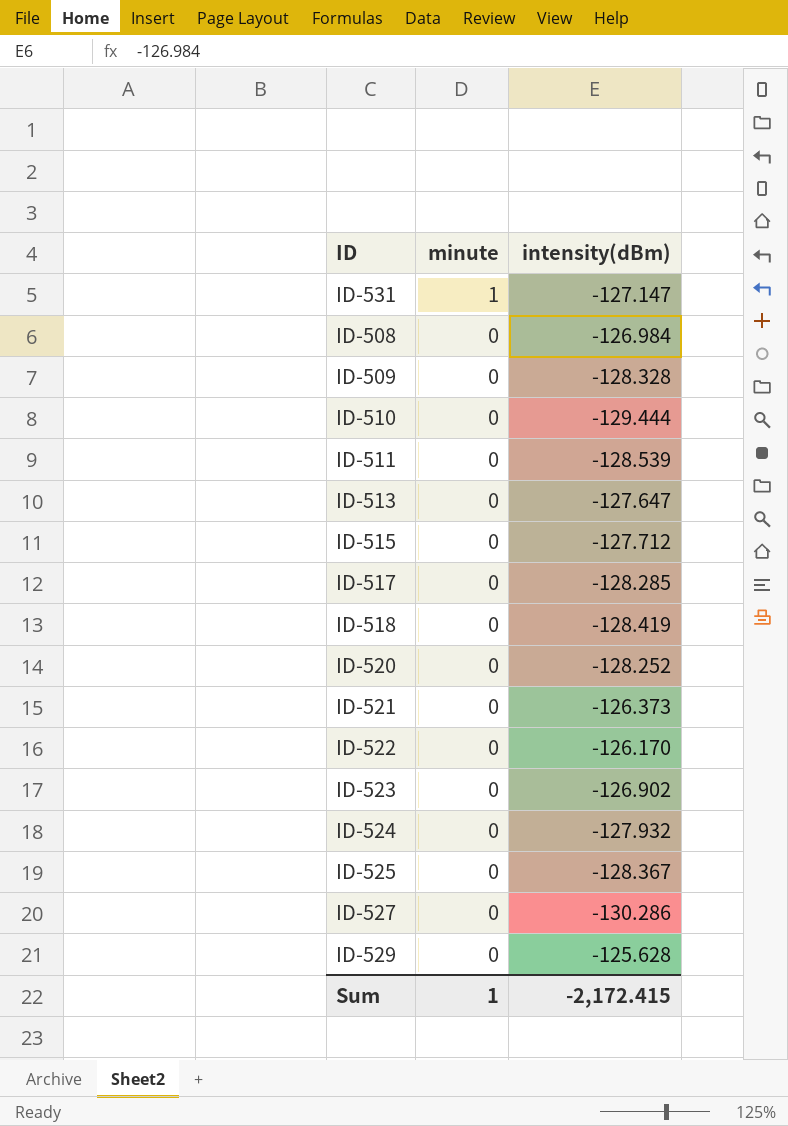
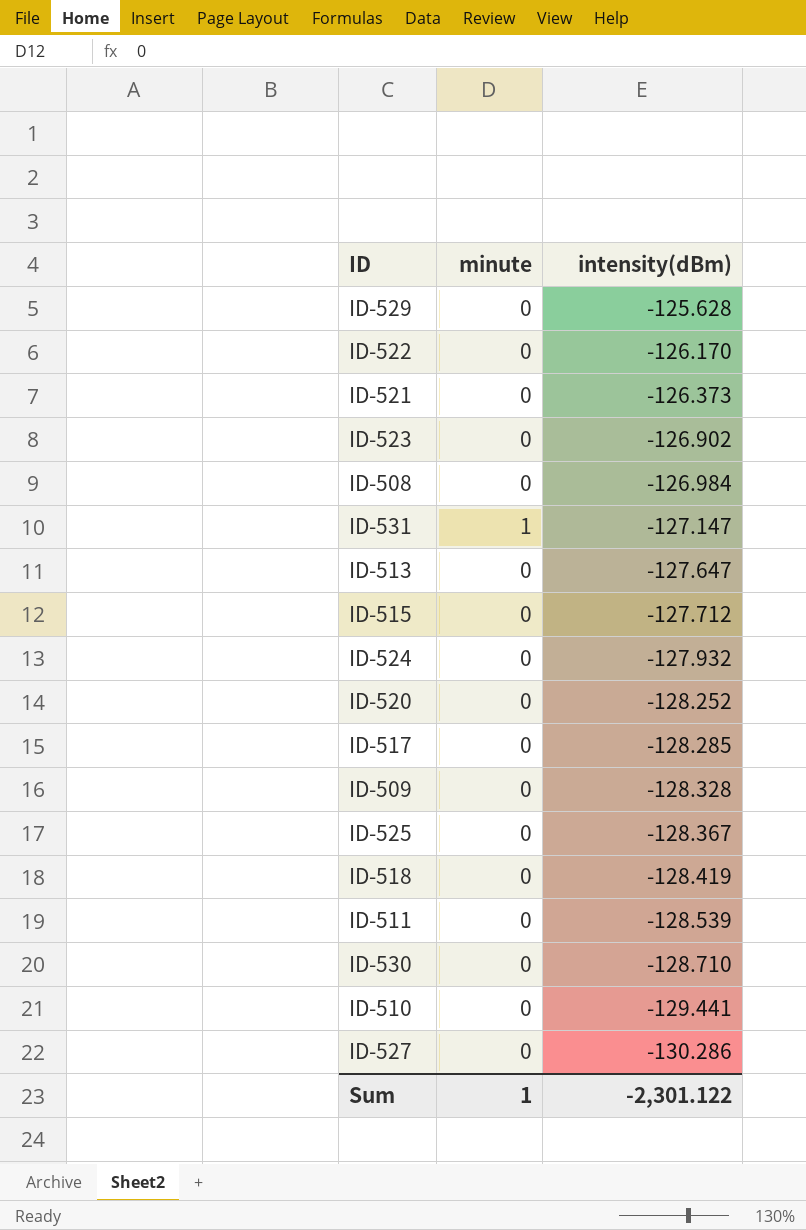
row order: minute descending -> intensity(dBm) descending
row ID-530: none -> 0 | -128.710
ID-510 | intensity(dBm): -129.444 -> -129.441
Sum | intensity(dBm): -2,172.415 -> -2,301.122

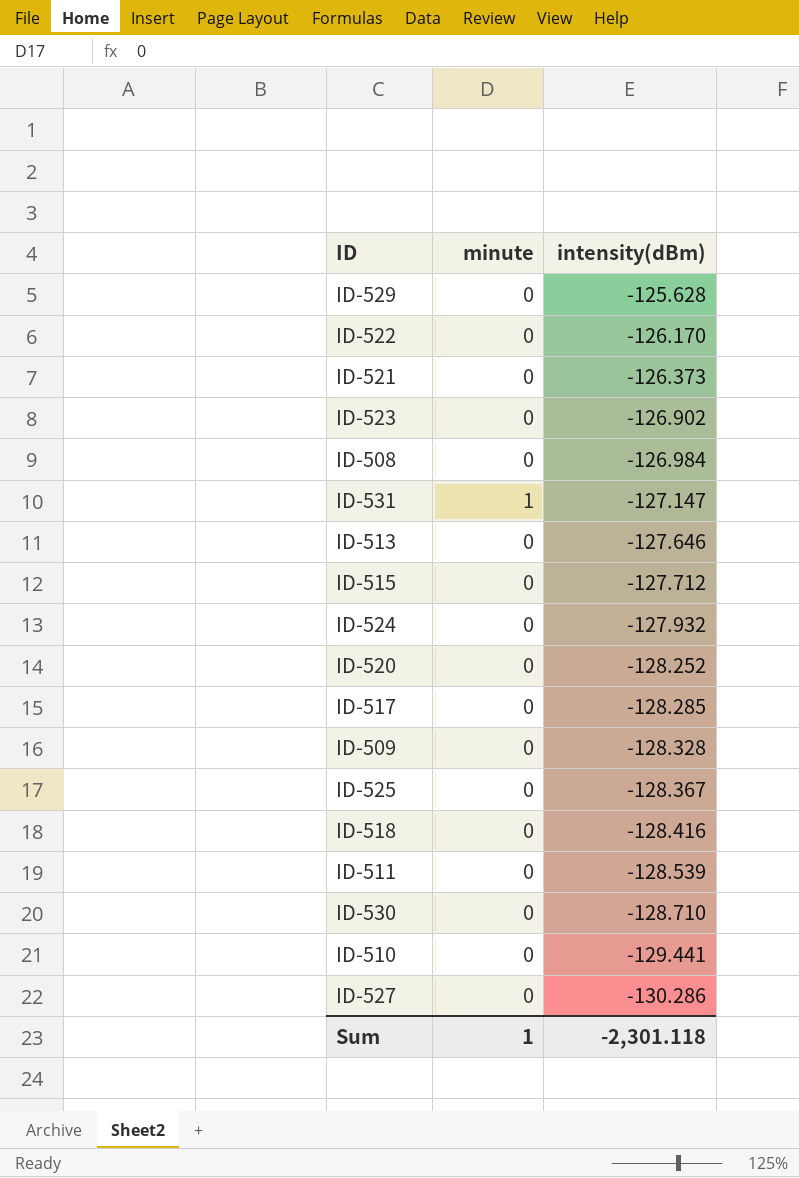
ID-513 | intensity(dBm): -127.647 -> -127.646
ID-518 | intensity(dBm): -128.419 -> -128.416
Sum | intensity(dBm): -2,301.122 -> -2,301.118

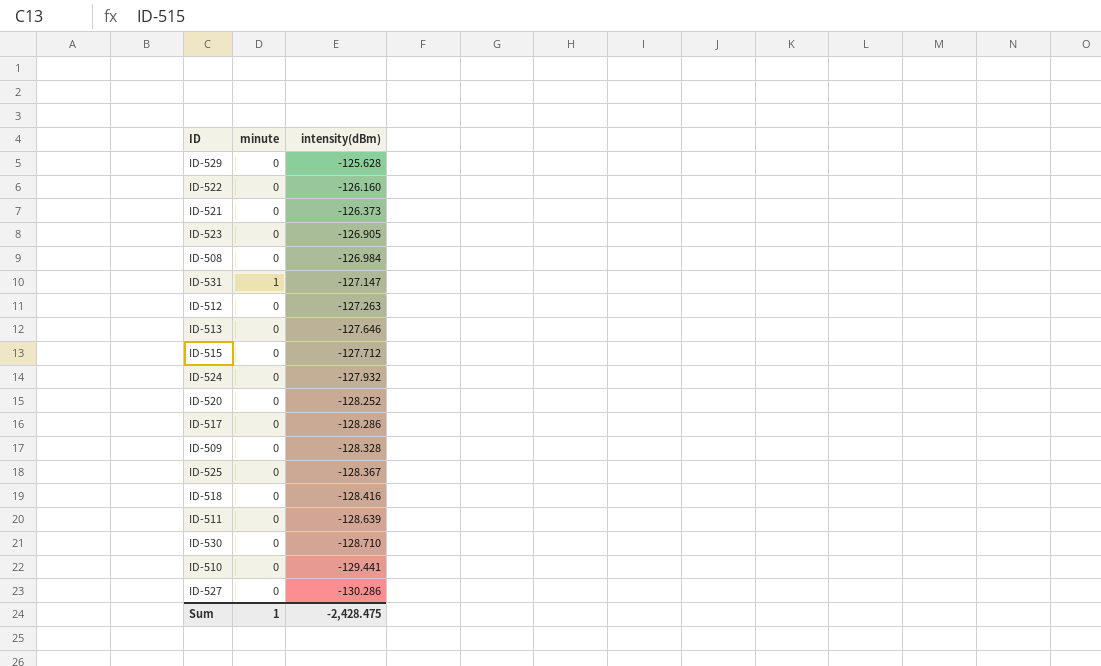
ID-522 | intensity(dBm): -126.170 -> -126.160
ID-523 | intensity(dBm): -126.902 -> -126.905
row ID-512: none -> 0 | -127.263
ID-517 | intensity(dBm): -128.285 -> -128.286
ID-511 | intensity(dBm): -128.539 -> -128.639
Sum | intensity(dBm): -2,301.118 -> -2,428.475

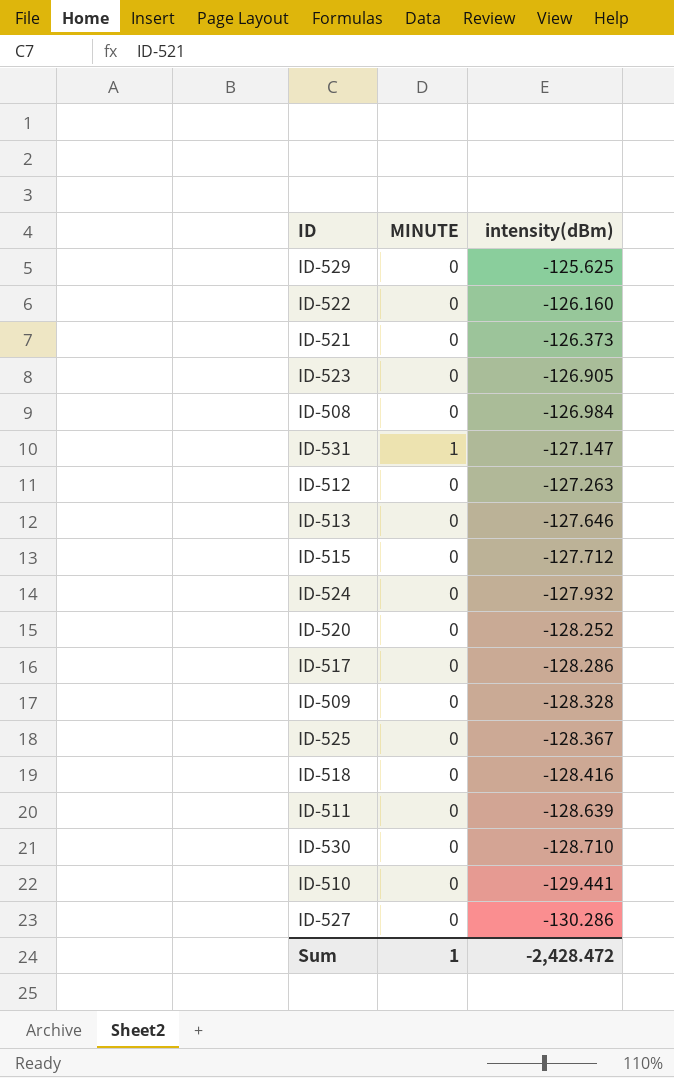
column name: minute -> MINUTE
ID-529 | intensity(dBm): -125.628 -> -125.625
Sum | intensity(dBm): -2,428.475 -> -2,428.472

